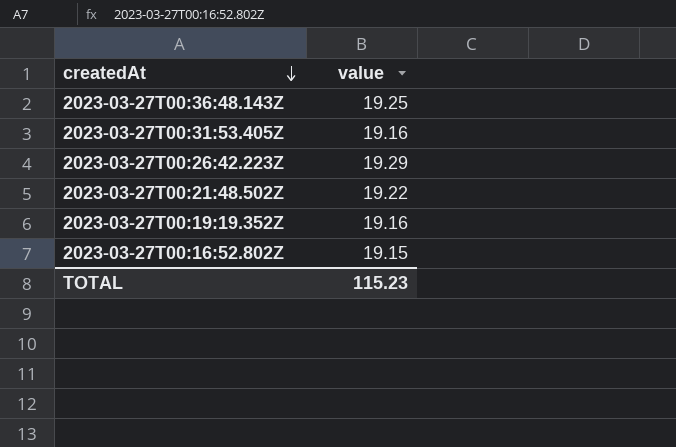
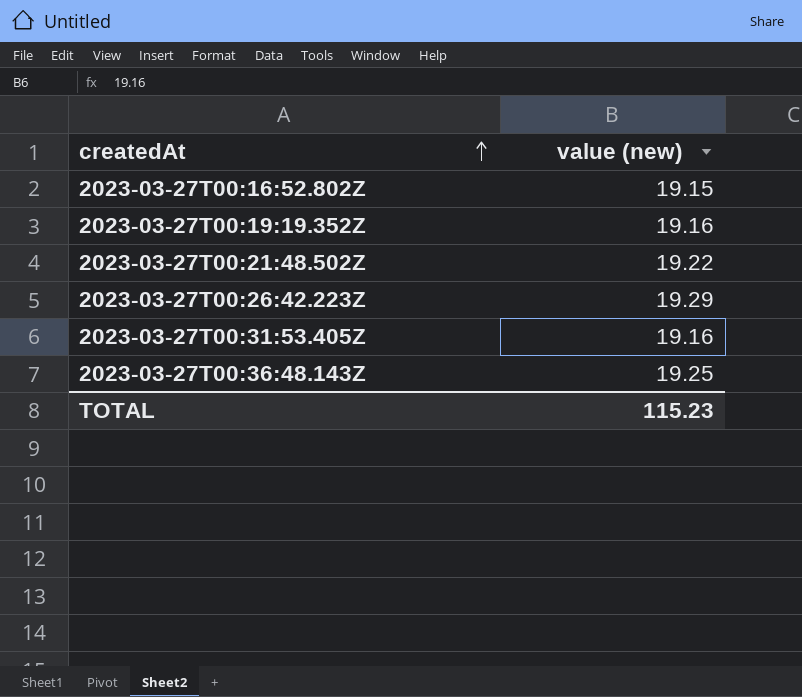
row order: createdAt descending -> createdAt ascending
column name: value -> value (new)

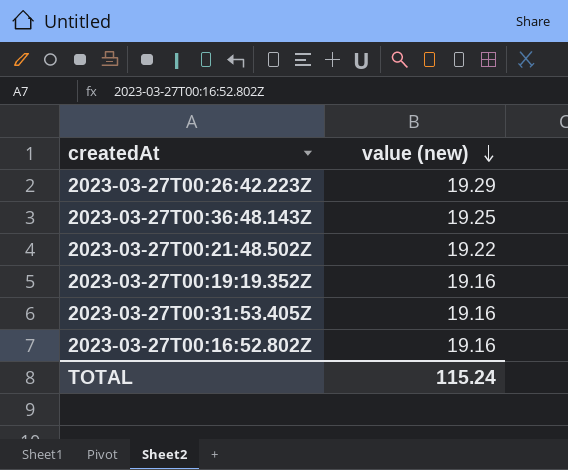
row order: createdAt ascending -> value (new) descending
2023-03-27T00:16:52.802Z | value (new): 19.15 -> 19.16
TOTAL | value (new): 115.23 -> 115.24

